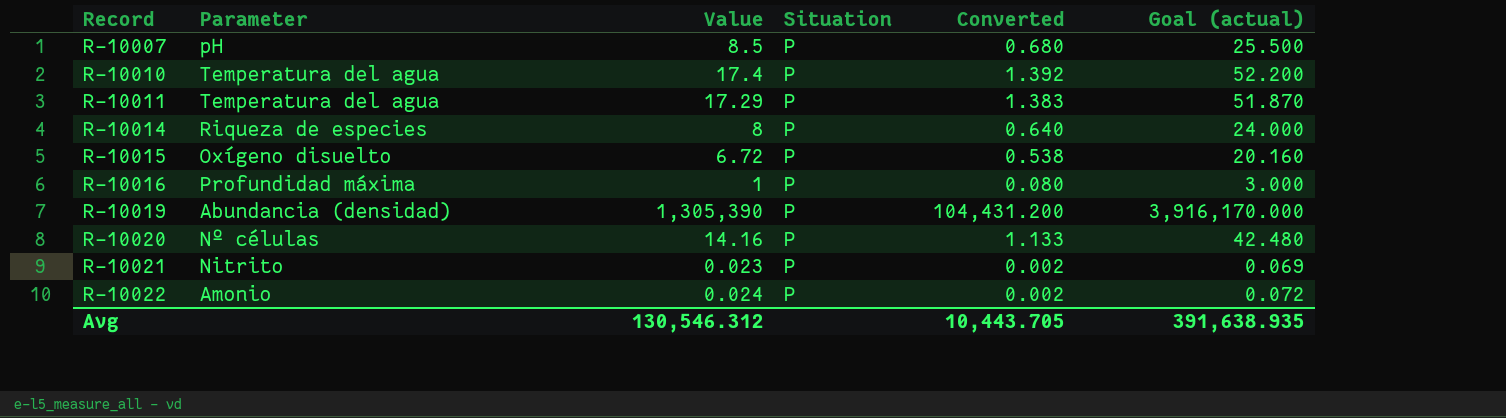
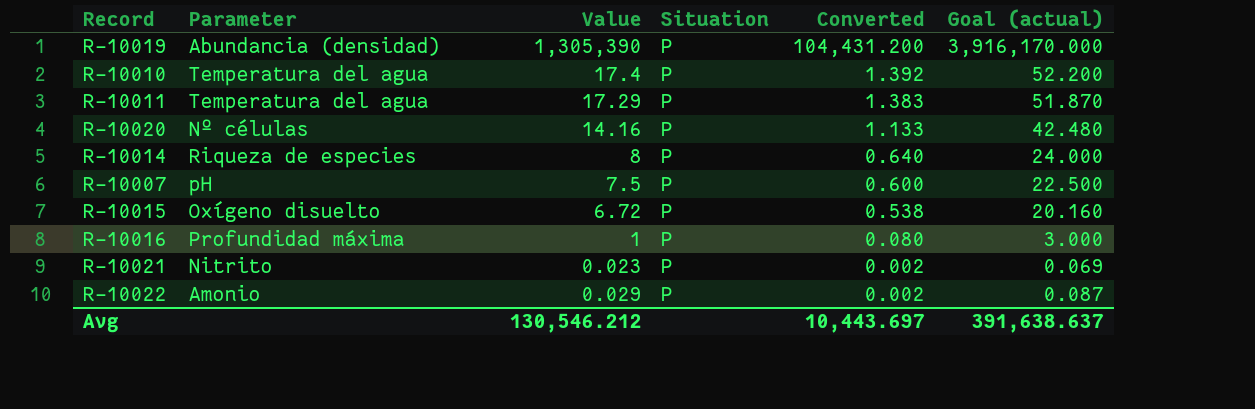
row order: Record ascending -> Converted descending
R-10007 | Value: 8.5 -> 7.5
R-10007 | Converted: 0.680 -> 0.600
R-10007 | Goal (actual): 25.500 -> 22.500
R-10022 | Value: 0.024 -> 0.029
R-10022 | Goal (actual): 0.072 -> 0.087
Avg | Value: 130,546.312 -> 130,546.212
Avg | Converted: 10,443.705 -> 10,443.697
Avg | Goal (actual): 391,638.935 -> 391,638.637

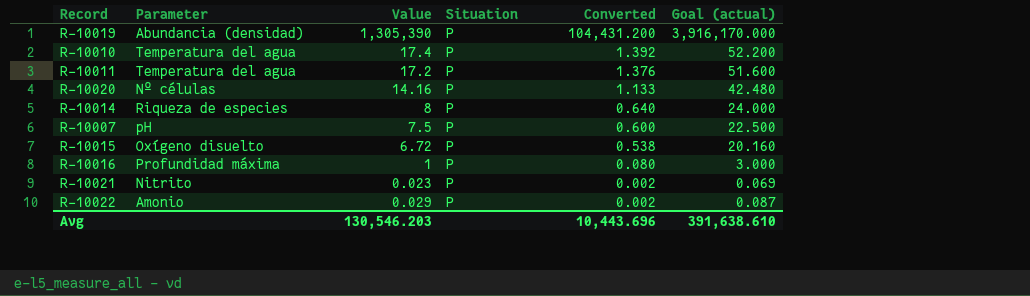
R-10011 | Value: 17.29 -> 17.2
R-10011 | Converted: 1.383 -> 1.376
R-10011 | Goal (actual): 51.870 -> 51.600
Avg | Value: 130,546.212 -> 130,546.203
Avg | Converted: 10,443.697 -> 10,443.696
Avg | Goal (actual): 391,638.637 -> 391,638.610

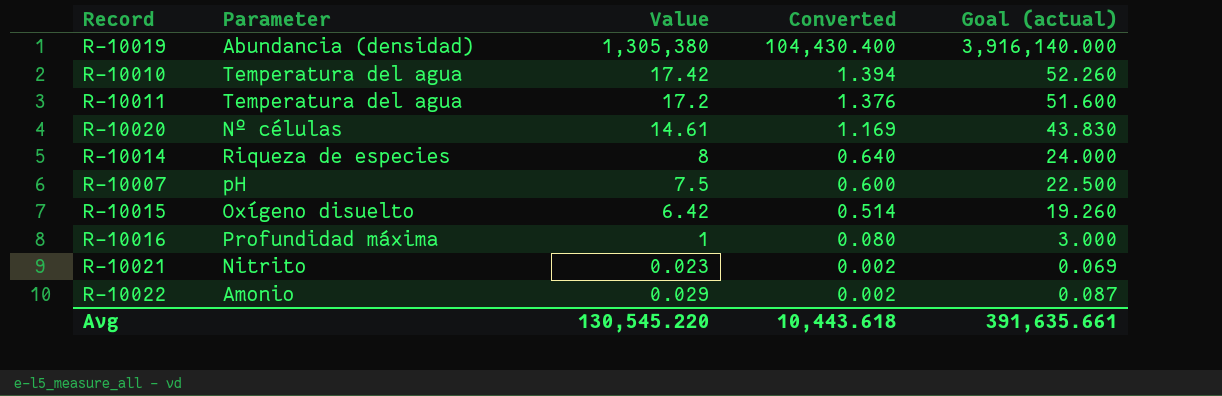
column Situation | position: 4 -> none
R-10019 | Value: 1,305,390 -> 1,305,380
R-10019 | Converted: 104,431.200 -> 104,430.400
R-10019 | Goal (actual): 3,916,170.000 -> 3,916,140.000
R-10010 | Value: 17.4 -> 17.42
R-10010 | Converted: 1.392 -> 1.394
R-10010 | Goal (actual): 52.200 -> 52.260
R-10020 | Value: 14.16 -> 14.61
R-10020 | Converted: 1.133 -> 1.169
R-10020 | Goal (actual): 42.480 -> 43.830
R-10015 | Value: 6.72 -> 6.42
R-10015 | Converted: 0.538 -> 0.514
R-10015 | Goal (actual): 20.160 -> 19.260
Avg | Value: 130,546.203 -> 130,545.220
Avg | Converted: 10,443.696 -> 10,443.618
Avg | Goal (actual): 391,638.610 -> 391,635.661

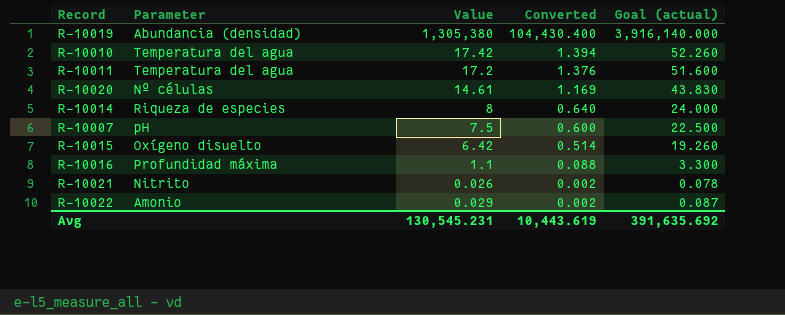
R-10016 | Value: 1 -> 1.1
R-10016 | Converted: 0.080 -> 0.088
R-10016 | Goal (actual): 3.000 -> 3.300
R-10021 | Value: 0.023 -> 0.026
R-10021 | Goal (actual): 0.069 -> 0.078
Avg | Value: 130,545.220 -> 130,545.231
Avg | Converted: 10,443.618 -> 10,443.619
Avg | Goal (actual): 391,635.661 -> 391,635.692

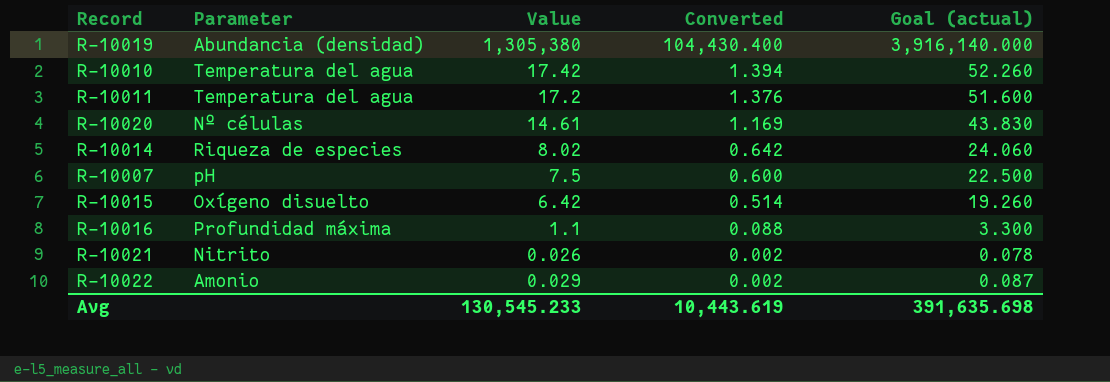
R-10014 | Value: 8 -> 8.02
R-10014 | Converted: 0.640 -> 0.642
R-10014 | Goal (actual): 24.000 -> 24.060
Avg | Value: 130,545.231 -> 130,545.233
Avg | Goal (actual): 391,635.692 -> 391,635.698

